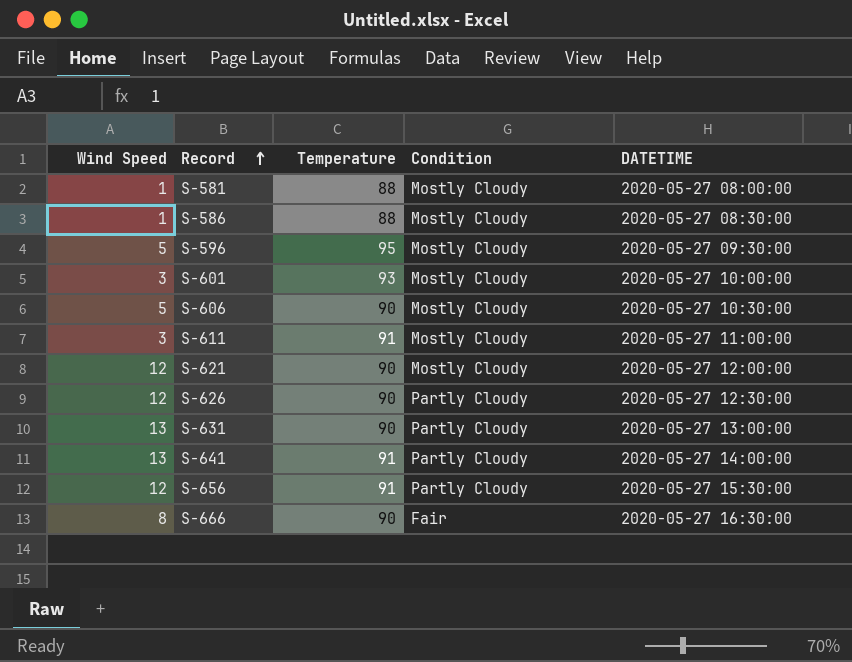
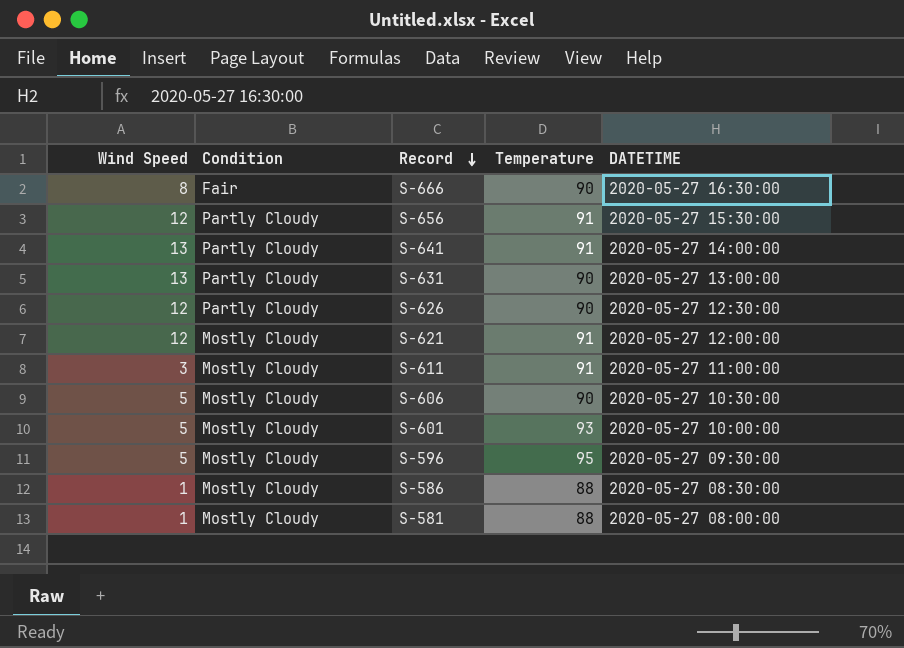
row order: Record ascending -> Record descending
column Condition | position: 4 -> 2
S-621 | Temperature: 90 -> 91
S-601 | Wind Speed: 3 -> 5

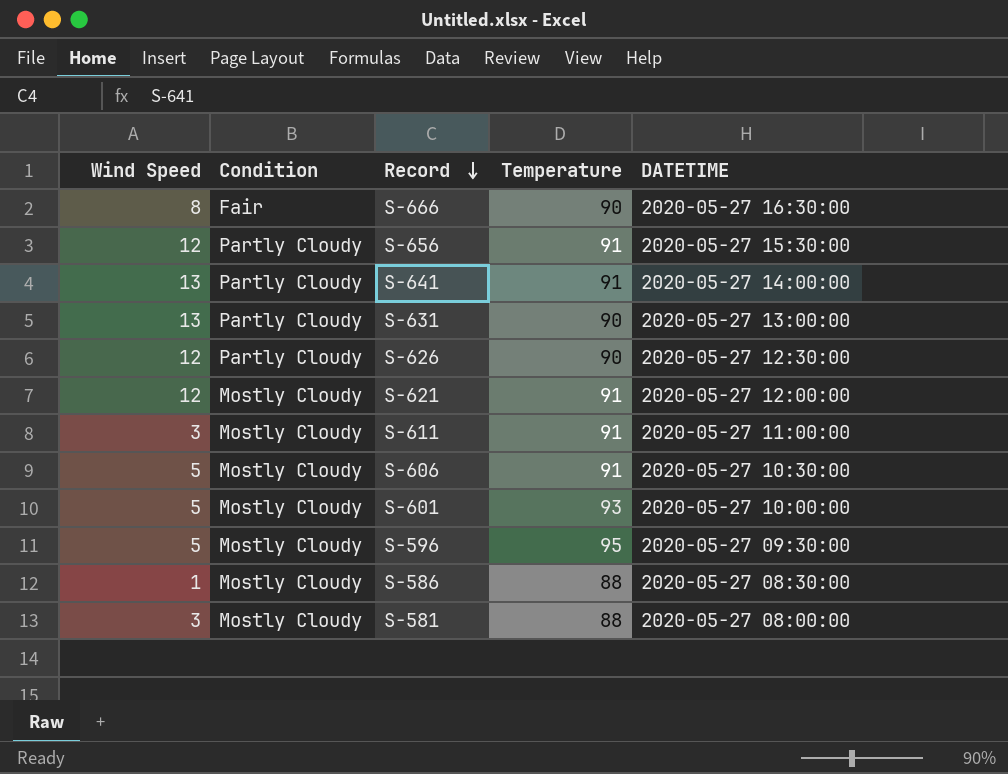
S-606 | Temperature: 90 -> 91
S-581 | Wind Speed: 1 -> 3

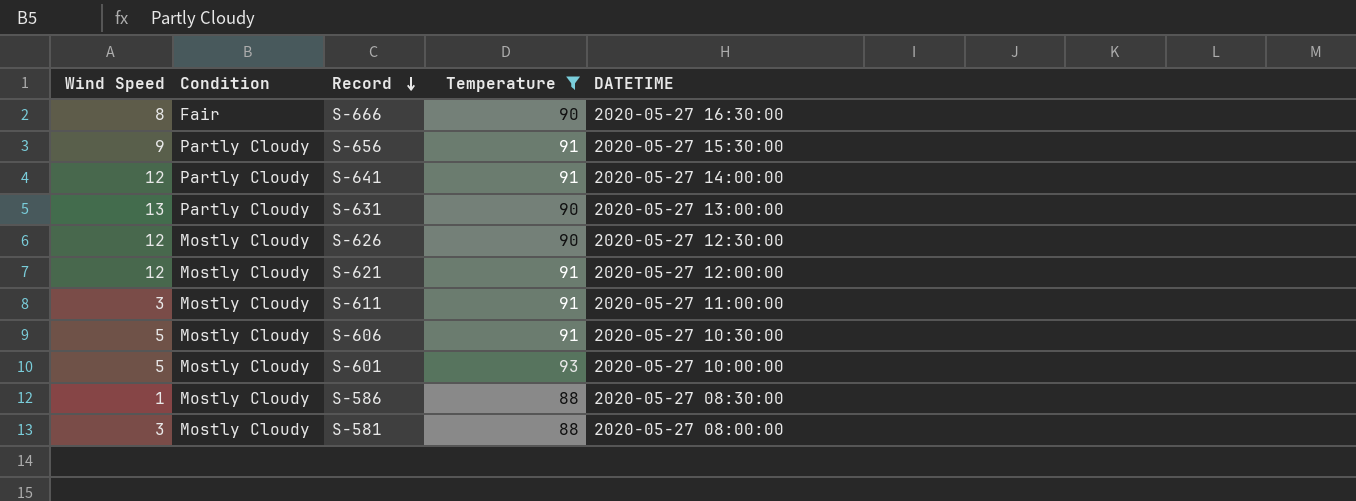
filter: none -> Temperature != 95
S-656 | Wind Speed: 12 -> 9
S-641 | Wind Speed: 13 -> 12
S-626 | Condition: Partly Cloudy -> Mostly Cloudy

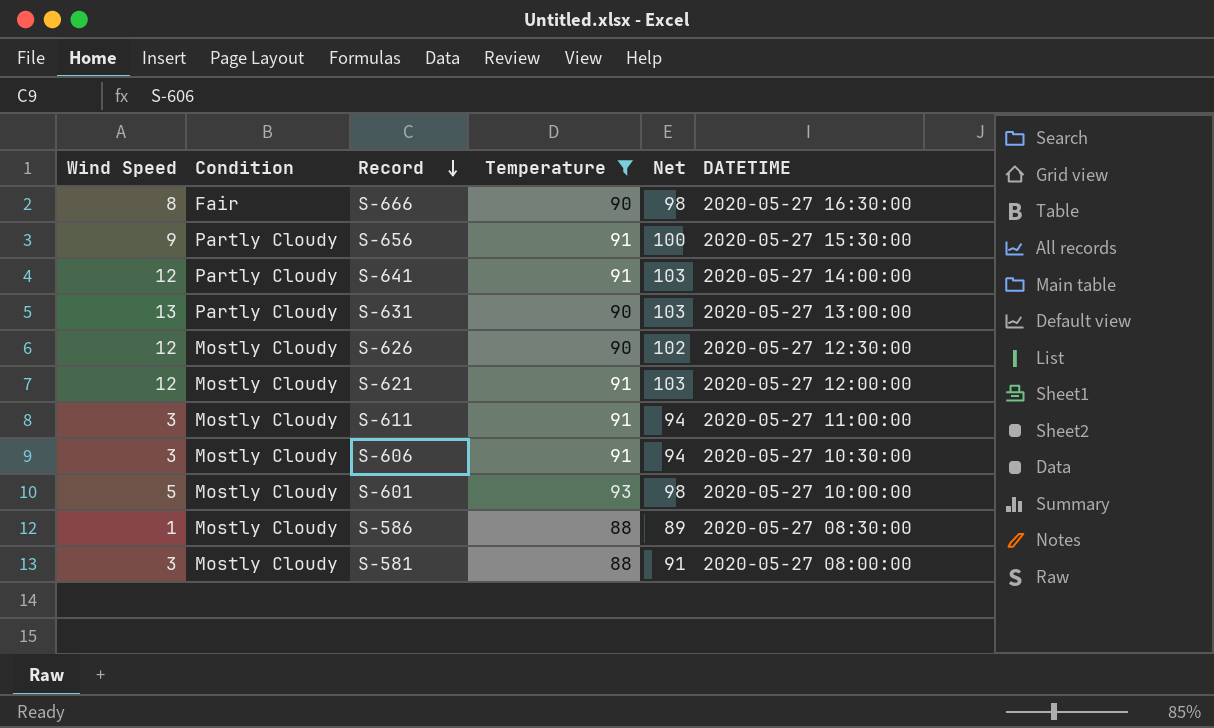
column Net | formula: none -> [Wind Speed] + [Temperature]
S-606 | Wind Speed: 5 -> 3

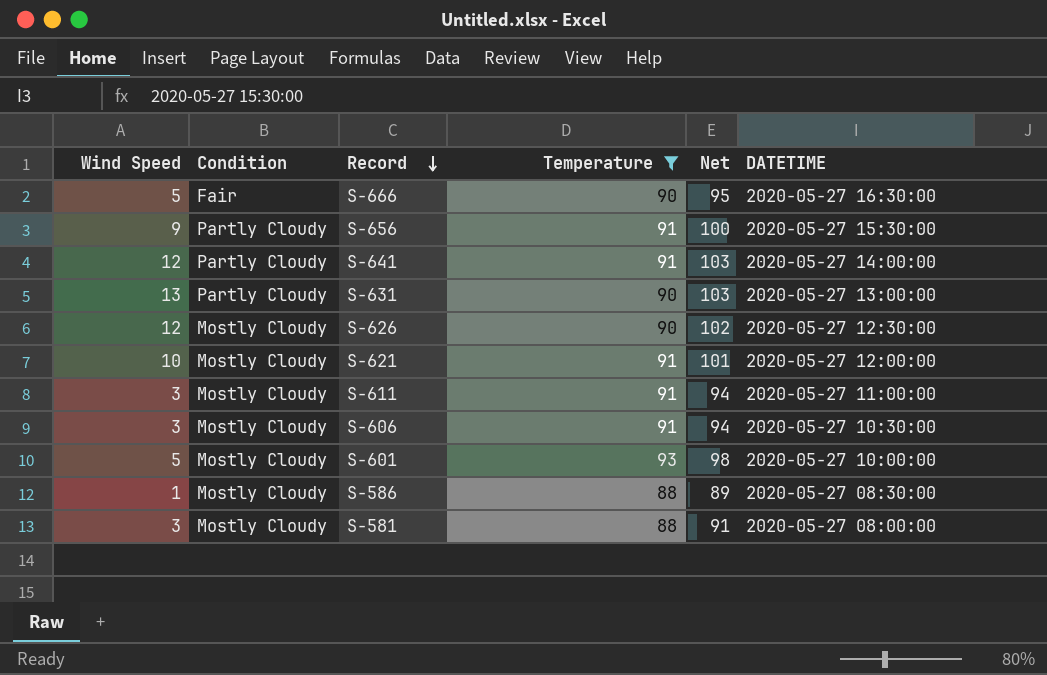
S-666 | Wind Speed: 8 -> 5
S-666 | Net: 98 -> 95
S-621 | Wind Speed: 12 -> 10
S-621 | Net: 103 -> 101

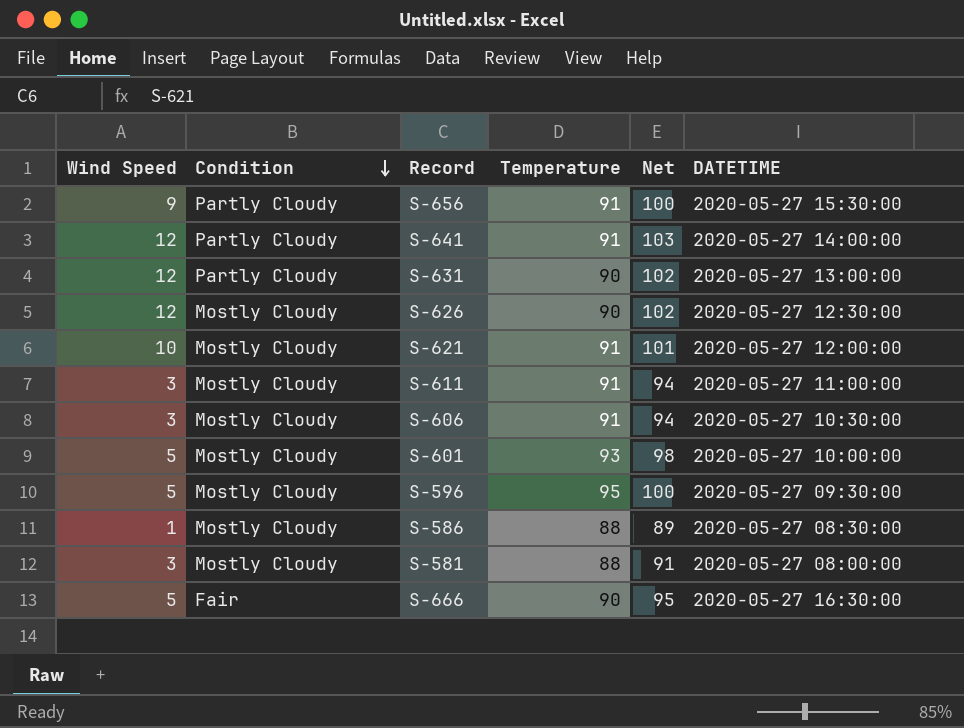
filter: Temperature != 95 -> none
row order: Record descending -> Condition descending
S-631 | Wind Speed: 13 -> 12
S-631 | Net: 103 -> 102

